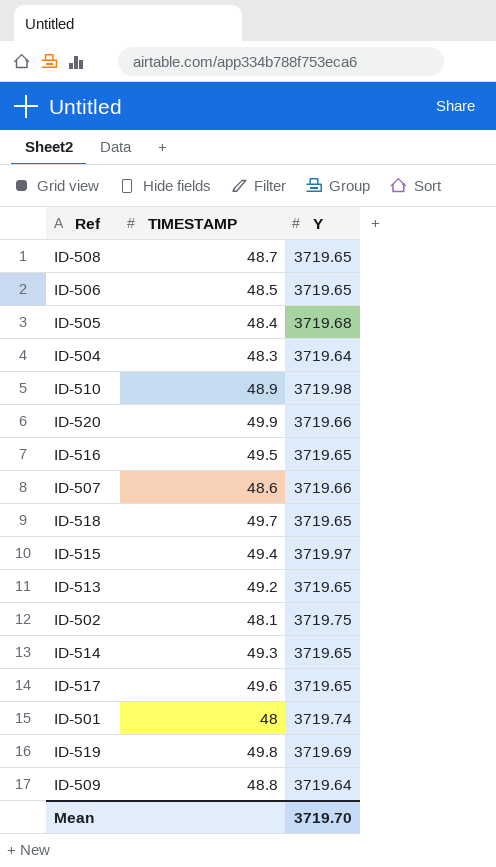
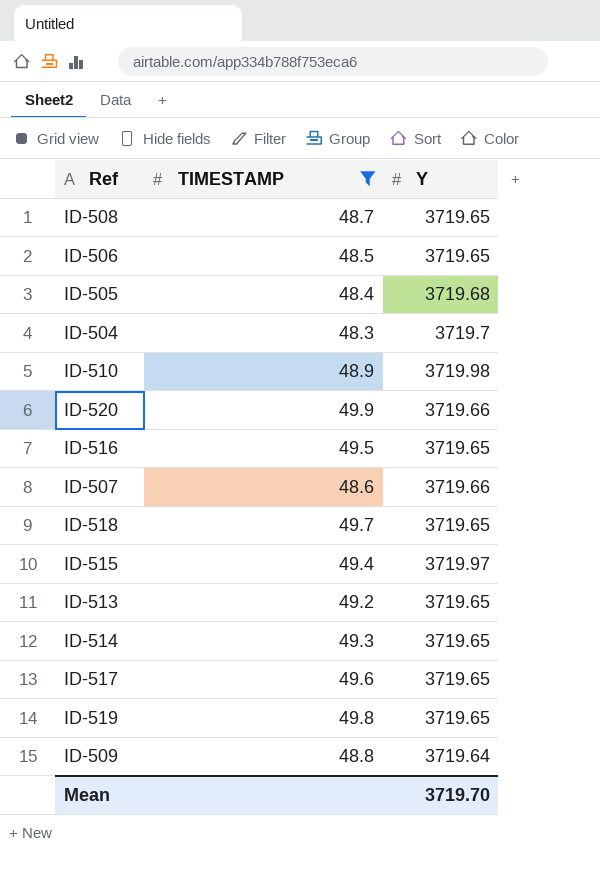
filter: none -> TIMESTAMP >= 48.3
ID-504 | Y: 3719.64 -> 3719.7
ID-519 | Y: 3719.69 -> 3719.65

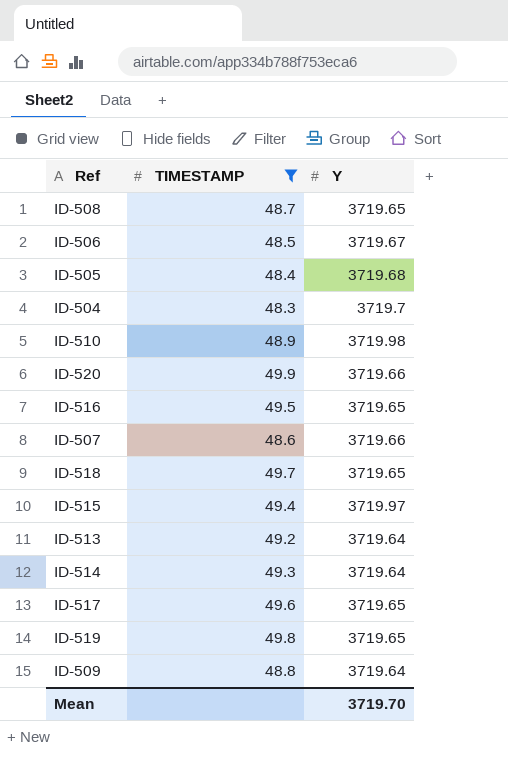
ID-506 | Y: 3719.65 -> 3719.67
ID-513 | Y: 3719.65 -> 3719.64
ID-514 | Y: 3719.65 -> 3719.64

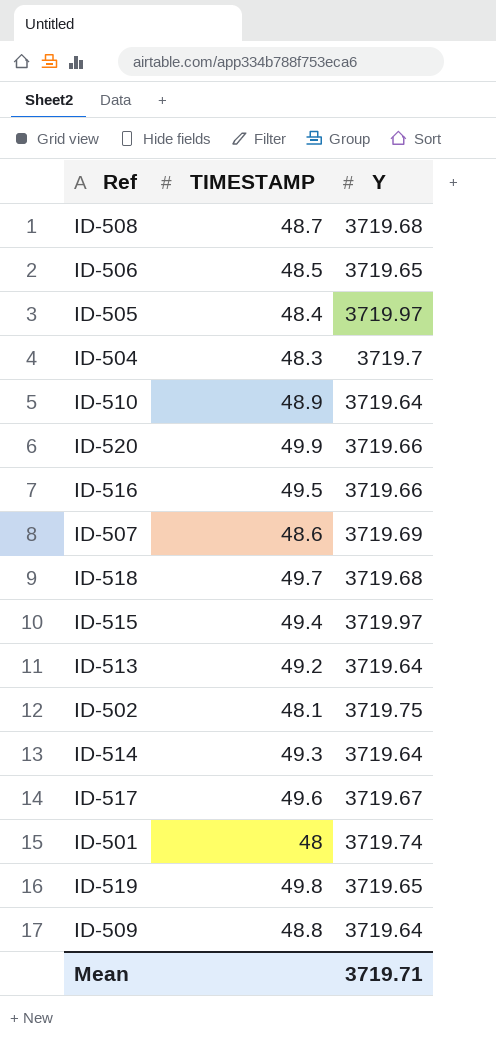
filter: TIMESTAMP >= 48.3 -> none
ID-508 | Y: 3719.65 -> 3719.68
ID-506 | Y: 3719.67 -> 3719.65
ID-505 | Y: 3719.68 -> 3719.97
ID-510 | Y: 3719.98 -> 3719.64
ID-516 | Y: 3719.65 -> 3719.66
ID-507 | Y: 3719.66 -> 3719.69
ID-518 | Y: 3719.65 -> 3719.68
ID-517 | Y: 3719.65 -> 3719.67
Mean | Y: 3719.70 -> 3719.71

